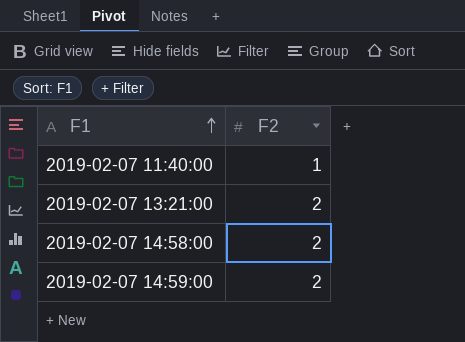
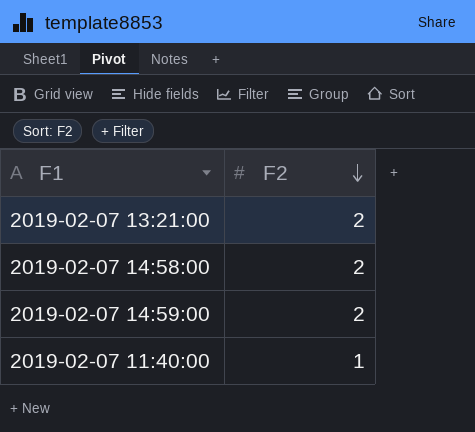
row order: F1 ascending -> F2 descending

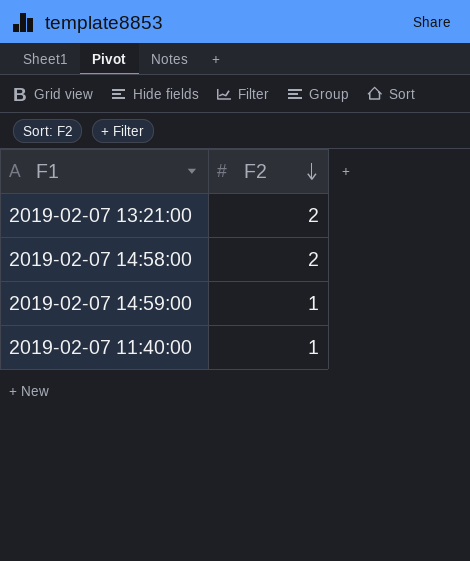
2019-02-07 14:59:00 | F2: 2 -> 1

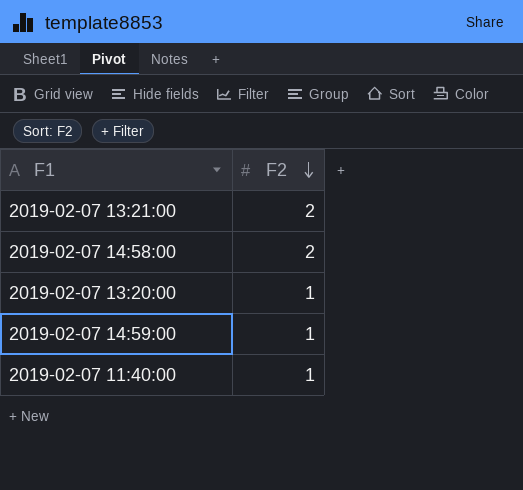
row 2019-02-07 13:20:00: none -> 1

